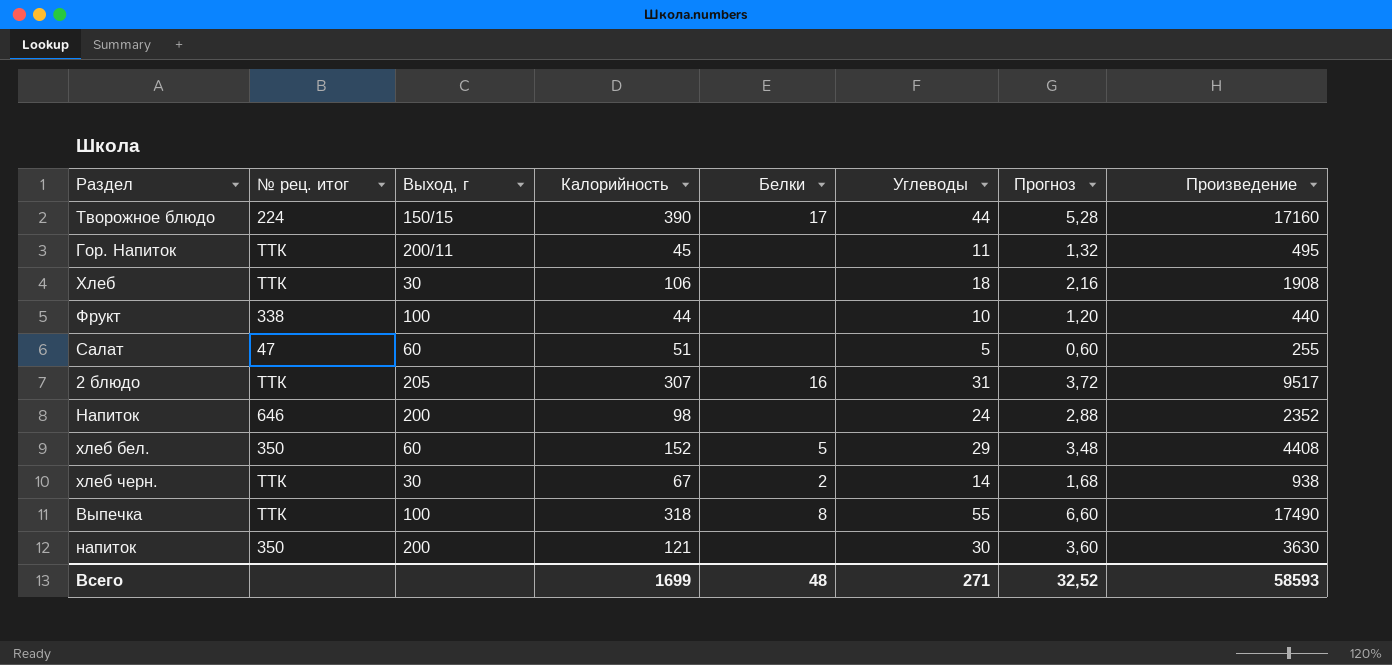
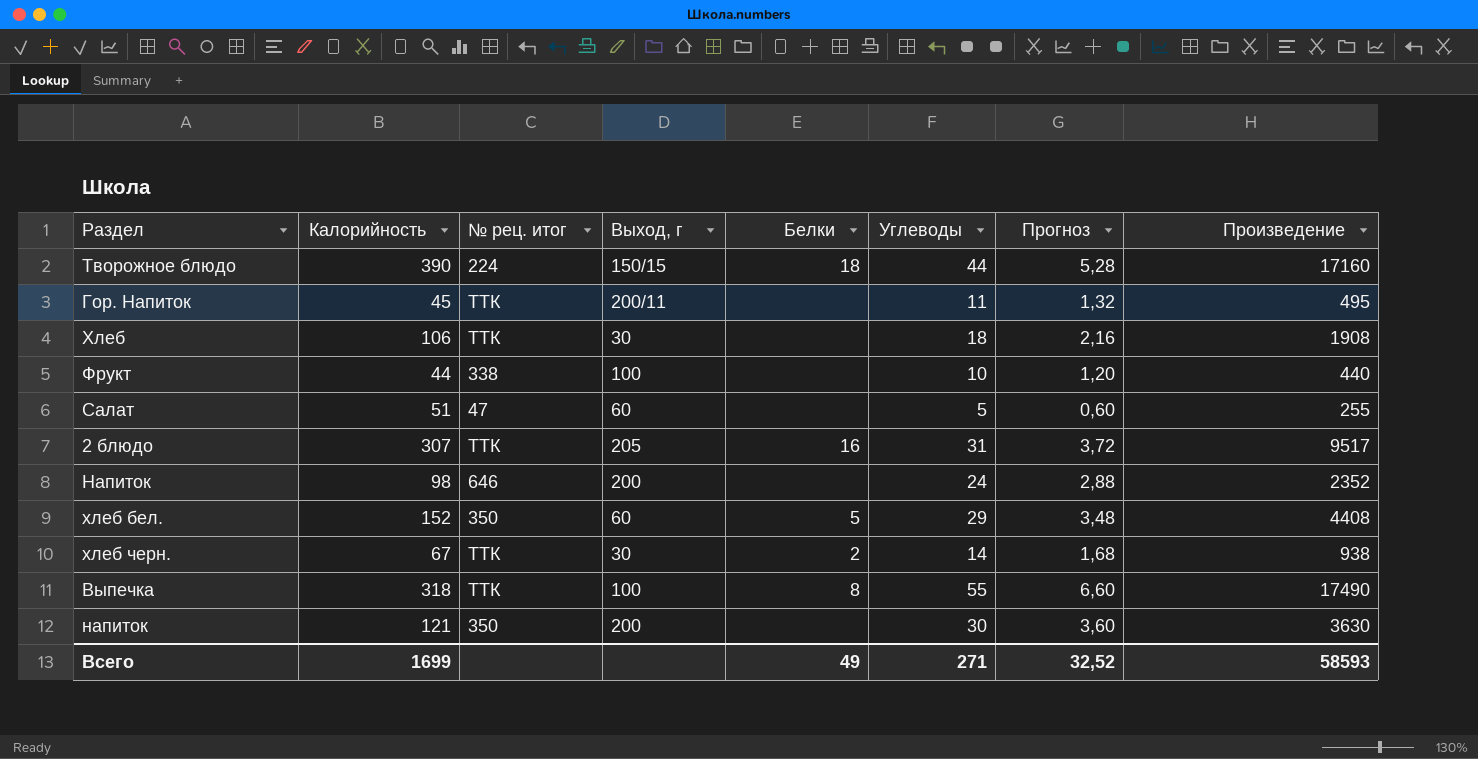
column Калорийность | position: 4 -> 2
Творожное блюдо | Белки: 17 -> 18
Всего | Белки: 48 -> 49

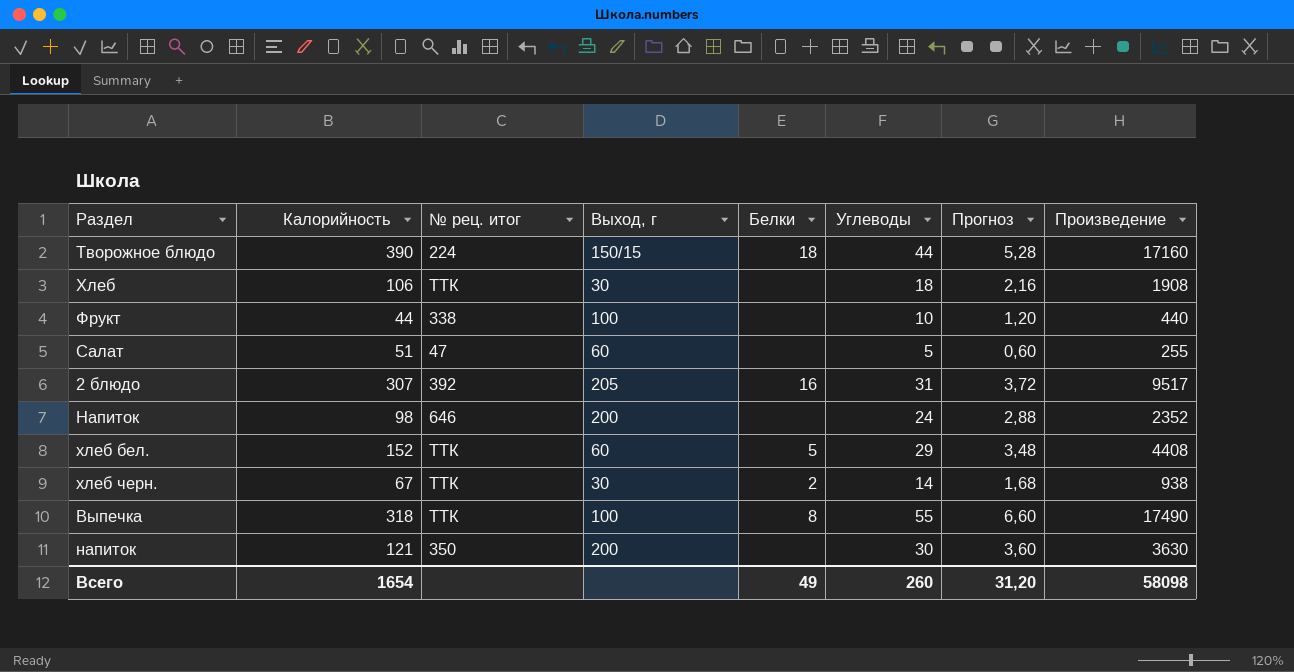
row Гор. Напиток: 45 | ТТК | 200/11 | none | 11 | 1,32 | 495 -> none
2 блюдо | № рец. итог: ТТК -> 392
хлеб бел. | № рец. итог: 350 -> ТТК
Всего | Калорийность: 1699 -> 1654
Всего | Углеводы: 271 -> 260
Всего | Прогноз: 32,52 -> 31,20
Всего | Произведение: 58593 -> 58098

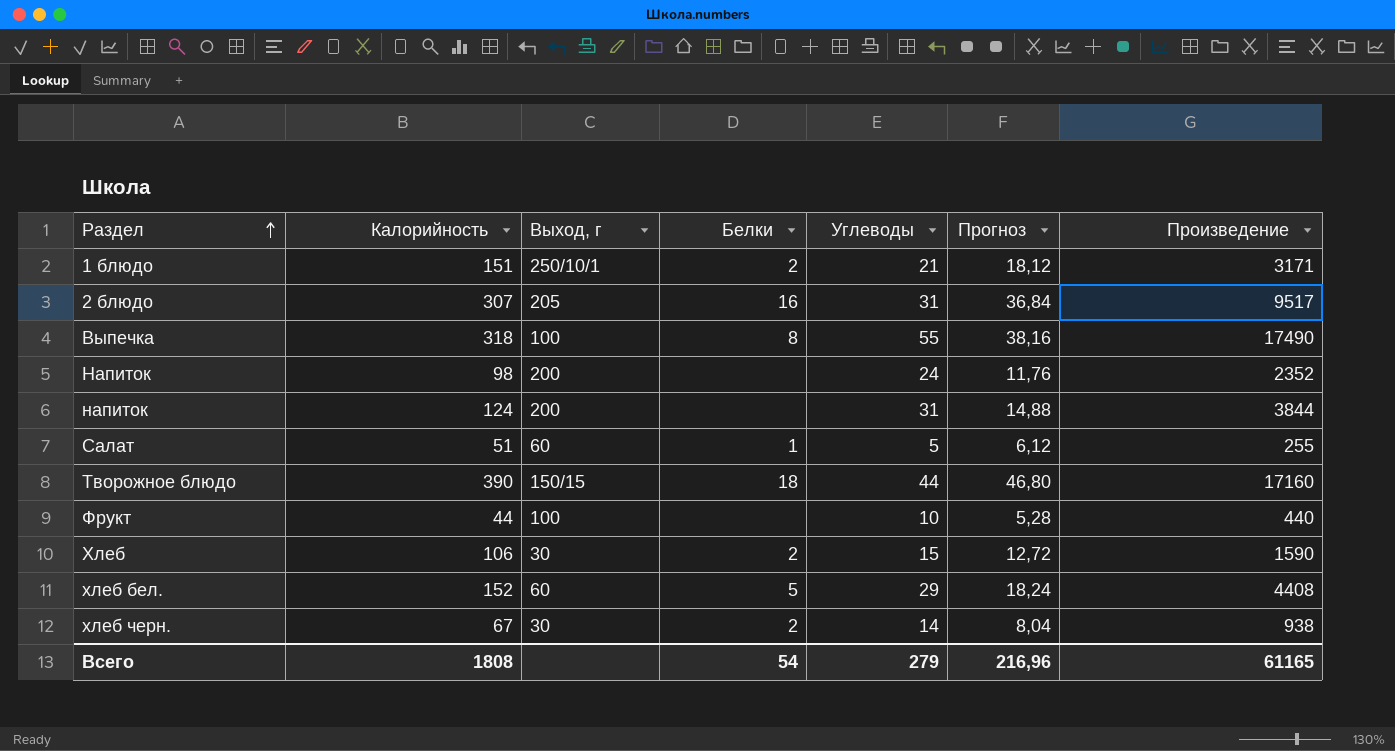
row order: none -> Раздел ascending
column № рец. итог | position: 3 -> none
column Прогноз | formula: [Углеводы] * 0,12 -> [Калорийность] * 0,12
row 1 блюдо: none -> 151 | 250/10/1 | 2 | 21 | 18,12 | 3171
напиток | Калорийность: 121 -> 124
напиток | Углеводы: 30 -> 31
напиток | Произведение: 3630 -> 3844
Салат | Белки: none -> 1
Хлеб | Белки: none -> 2
Хлеб | Углеводы: 18 -> 15
Хлеб | Произведение: 1908 -> 1590
Всего | Калорийность: 1654 -> 1808
Всего | Белки: 49 -> 54
Всего | Углеводы: 260 -> 279
Всего | Прогноз: 31,20 -> 216,96
Всего | Произведение: 58098 -> 61165

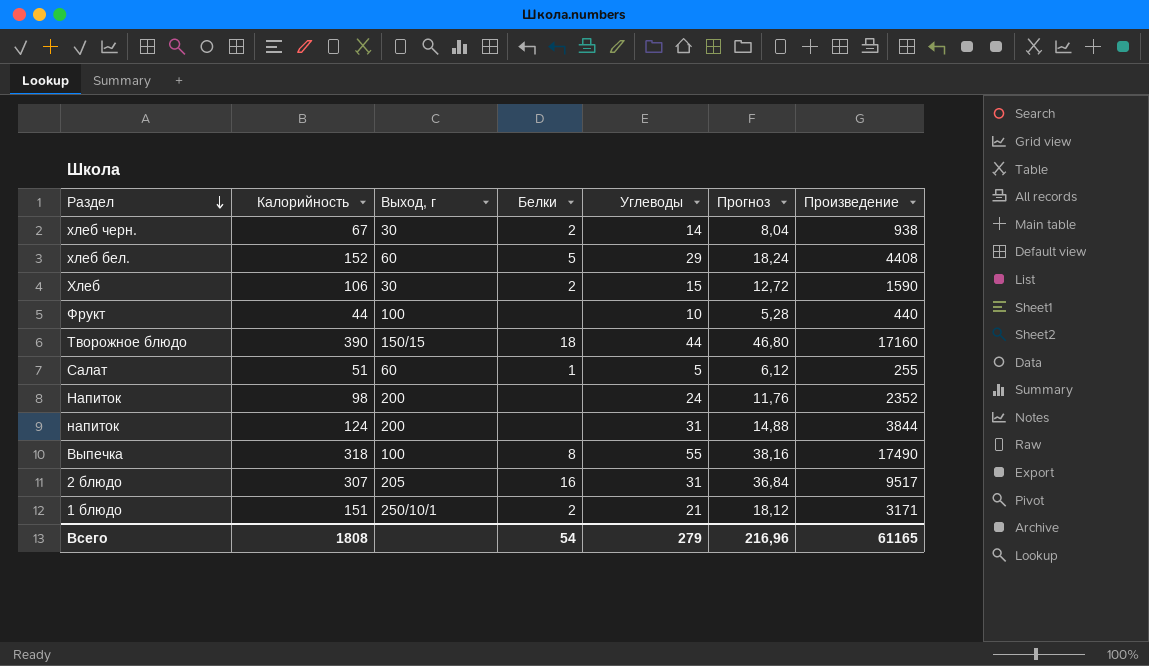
row order: Раздел ascending -> Раздел descending

